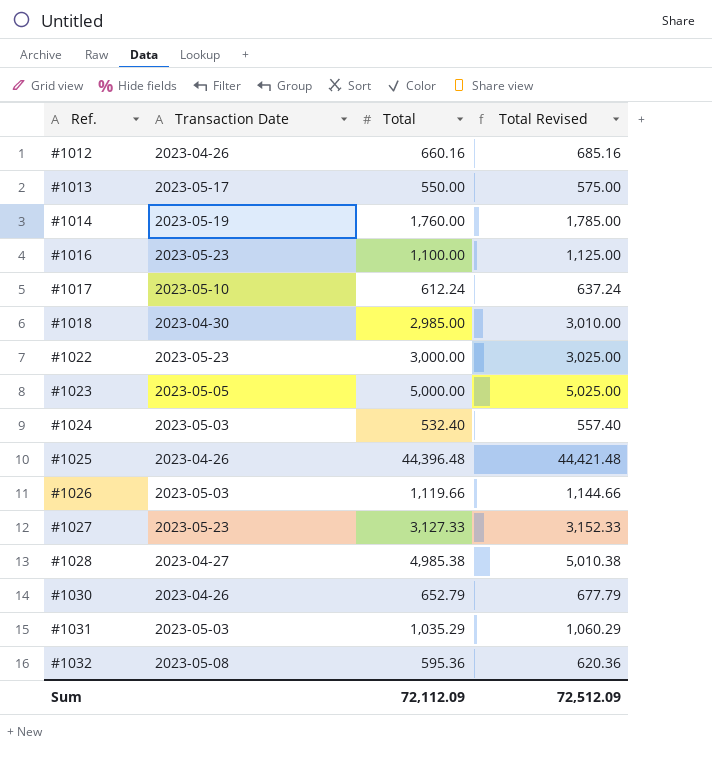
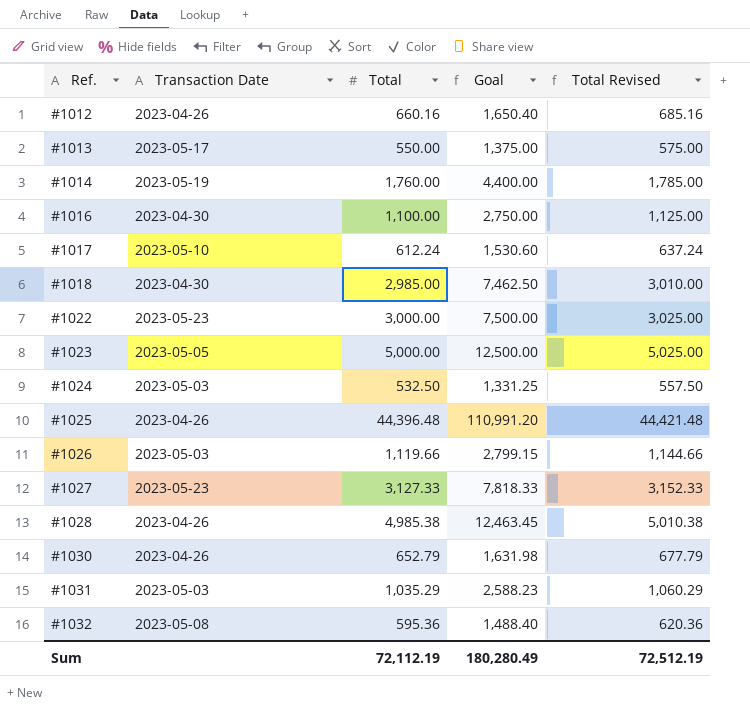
column Goal | formula: none -> [Total] * 2.5
#1016 | Transaction Date: 2023-05-23 -> 2023-04-30
#1024 | Total: 532.40 -> 532.50
#1024 | Total Revised: 557.40 -> 557.50
#1028 | Transaction Date: 2023-04-27 -> 2023-04-26
Sum | Total: 72,112.09 -> 72,112.19
Sum | Total Revised: 72,512.09 -> 72,512.19

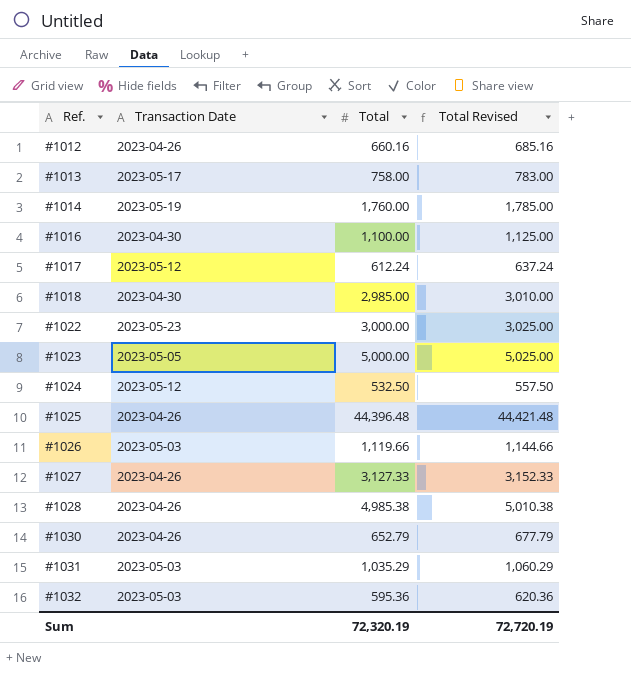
column Goal | formula: [Total] * 2.5 -> none
#1013 | Total: 550.00 -> 758.00
#1013 | Total Revised: 575.00 -> 783.00
#1017 | Transaction Date: 2023-05-10 -> 2023-05-12
#1024 | Transaction Date: 2023-05-03 -> 2023-05-12
#1027 | Transaction Date: 2023-05-23 -> 2023-04-26
#1032 | Transaction Date: 2023-05-08 -> 2023-05-03
Sum | Total: 72,112.19 -> 72,320.19
Sum | Total Revised: 72,512.19 -> 72,720.19

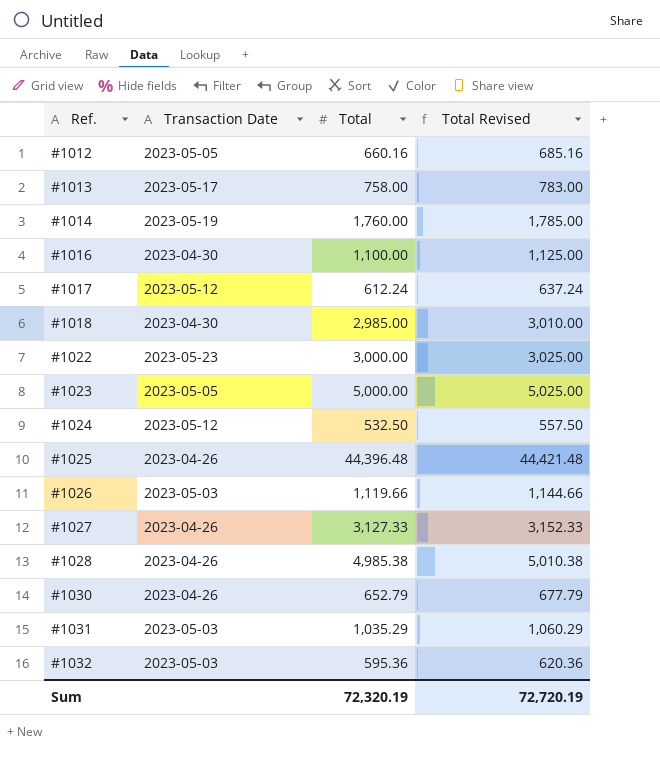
#1012 | Transaction Date: 2023-04-26 -> 2023-05-05

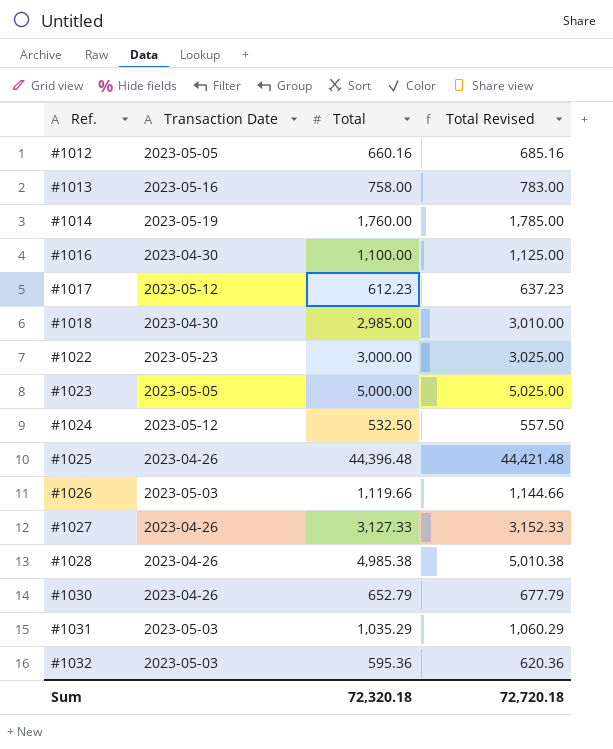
#1013 | Transaction Date: 2023-05-17 -> 2023-05-16
#1017 | Total: 612.24 -> 612.23
#1017 | Total Revised: 637.24 -> 637.23
Sum | Total: 72,320.19 -> 72,320.18
Sum | Total Revised: 72,720.19 -> 72,720.18

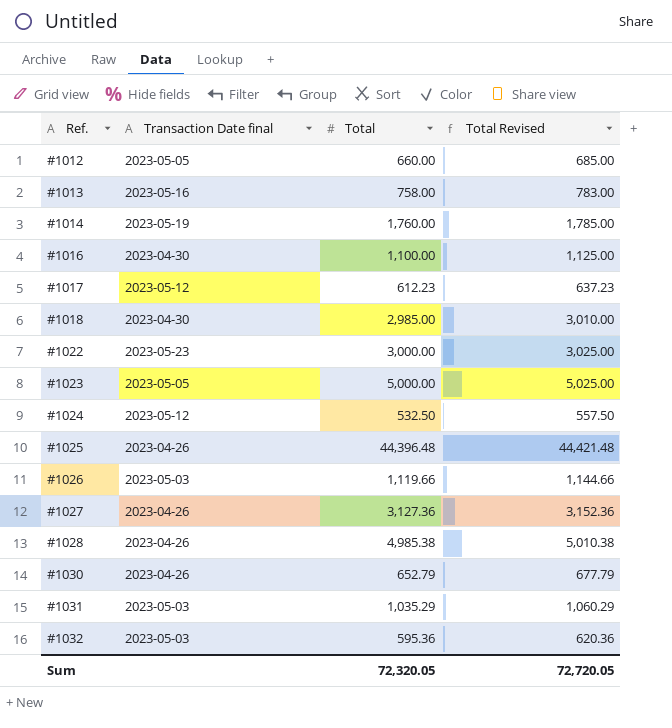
column name: Transaction Date -> Transaction Date final
#1012 | Total: 660.16 -> 660.00
#1012 | Total Revised: 685.16 -> 685.00
#1027 | Total: 3,127.33 -> 3,127.36
#1027 | Total Revised: 3,152.33 -> 3,152.36
Sum | Total: 72,320.18 -> 72,320.05
Sum | Total Revised: 72,720.18 -> 72,720.05

